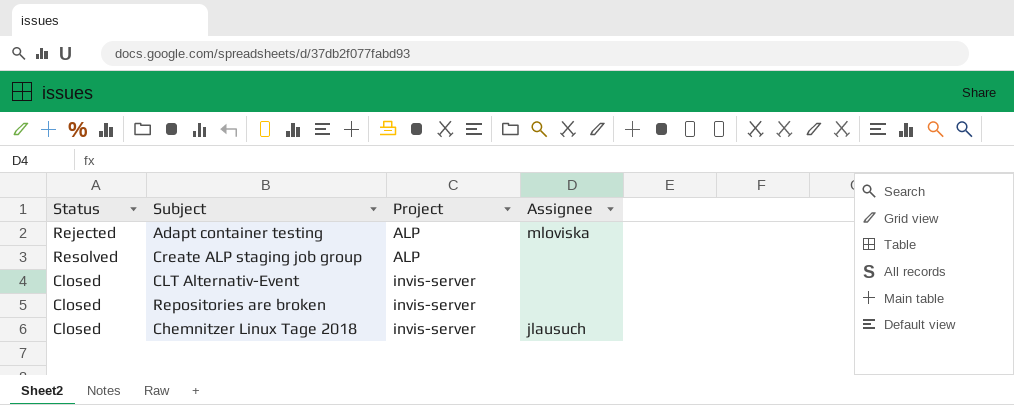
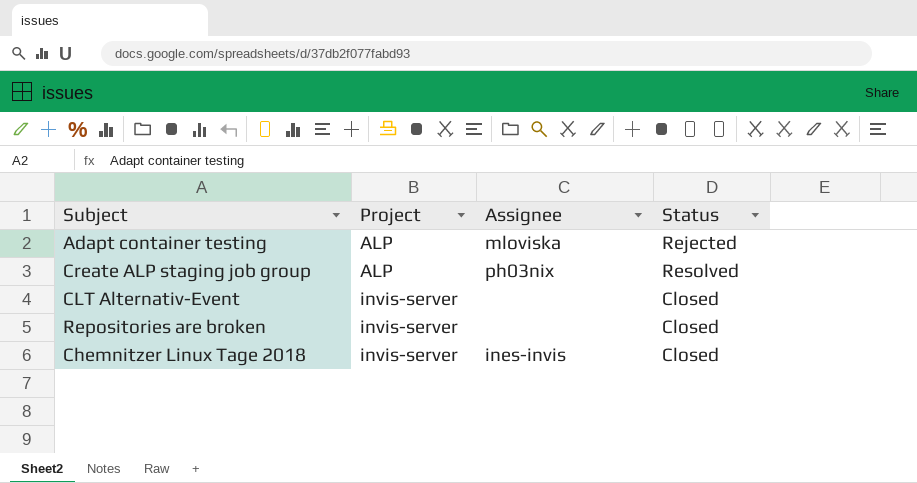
column Status | position: 1 -> 4
Create ALP staging job group | Assignee: none -> ph03nix
Chemnitzer Linux Tage 2018 | Assignee: jlausuch -> ines-invis

